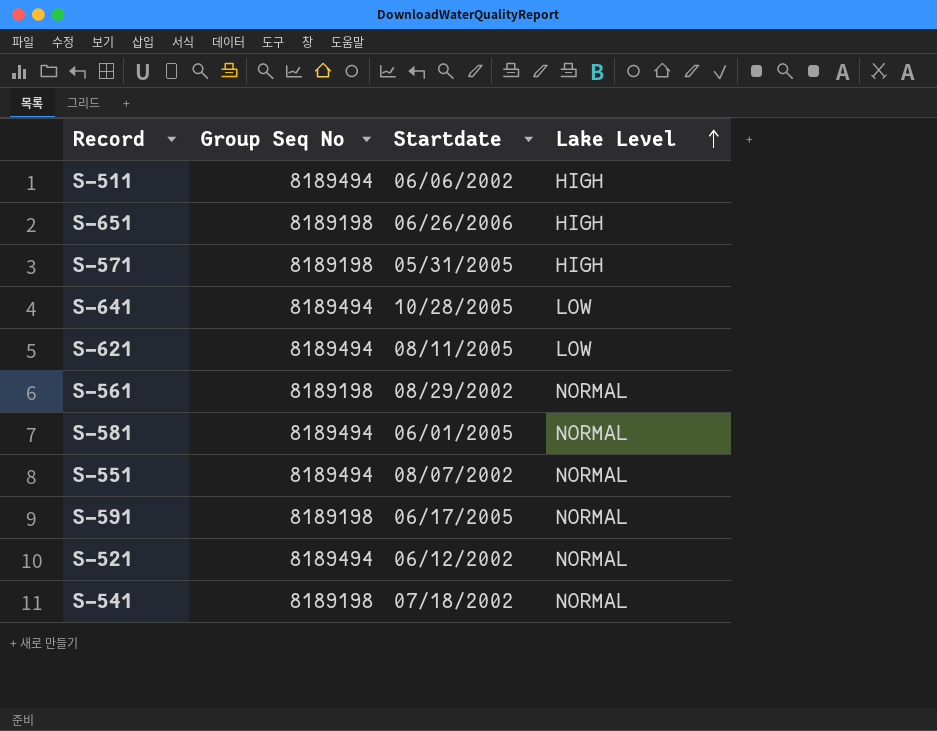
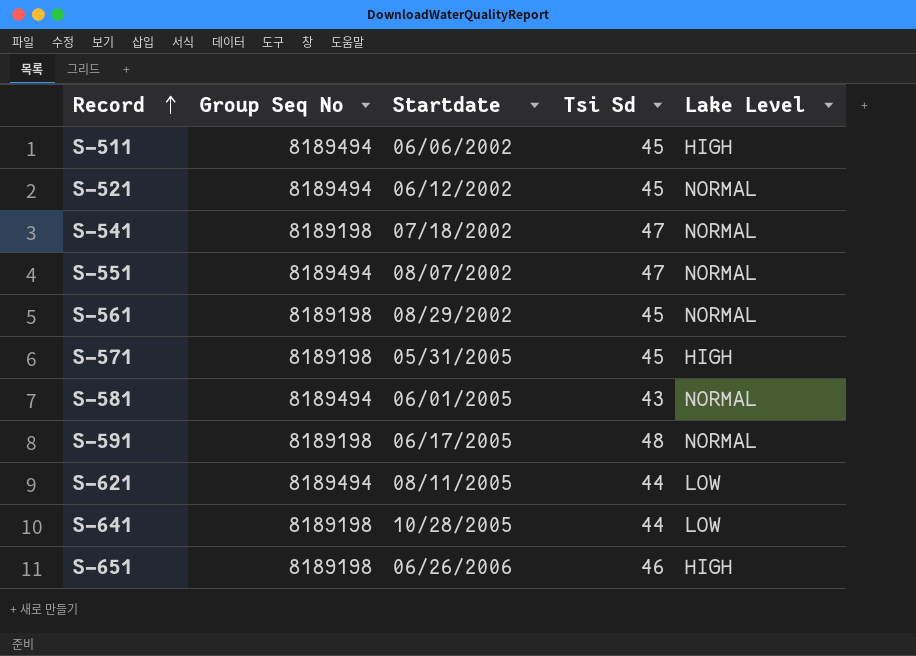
row order: Lake Level ascending -> Record ascending
column Tsi Sd | position: none -> 4
S-641 | Group Seq No: 8189494 -> 8189198

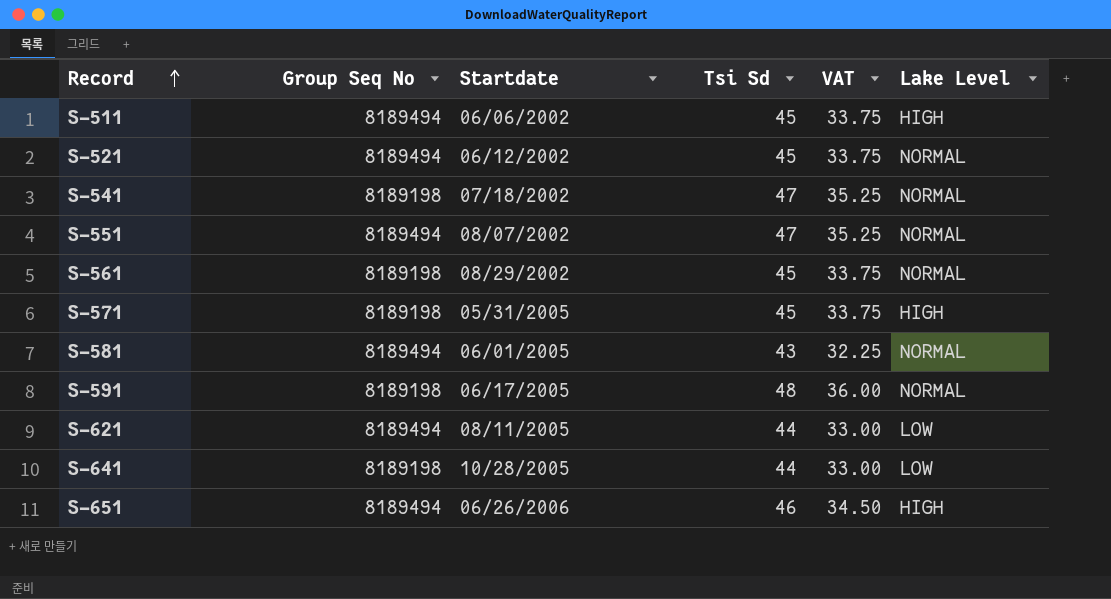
column VAT | formula: none -> [Tsi Sd] * 0.75
S-651 | Group Seq No: 8189198 -> 8189494

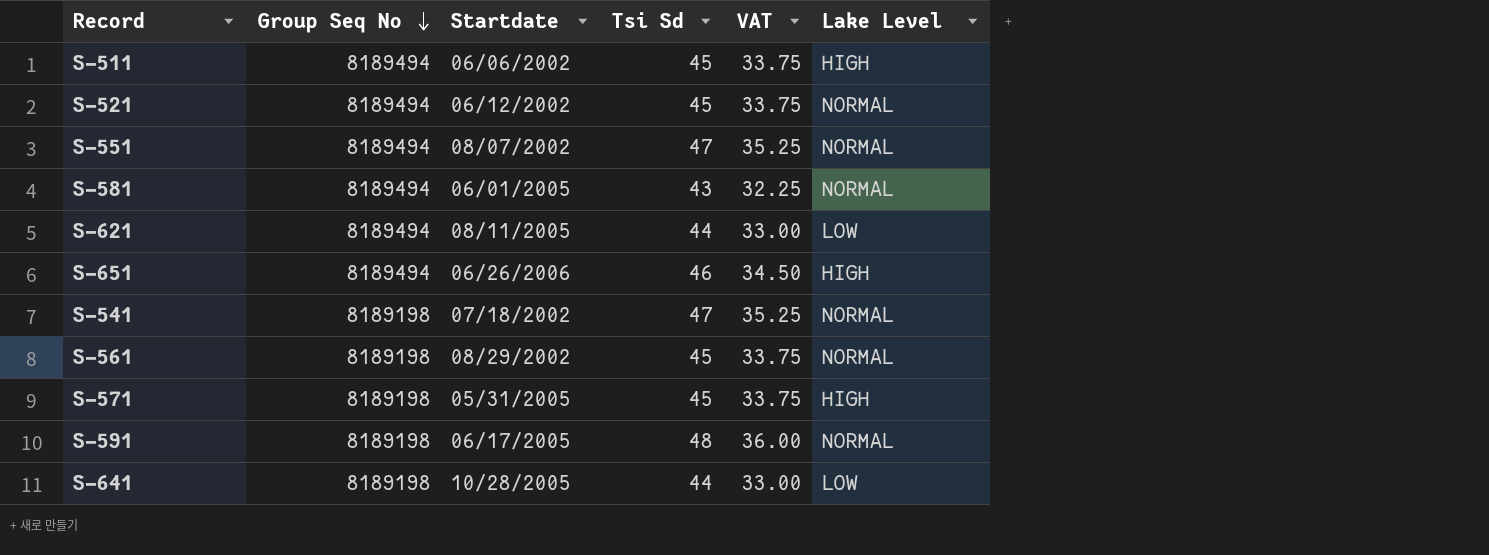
row order: Record ascending -> Group Seq No descending

